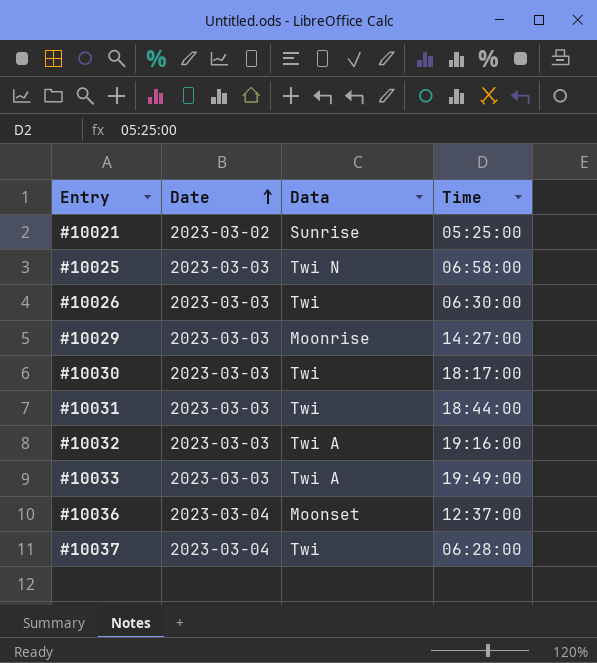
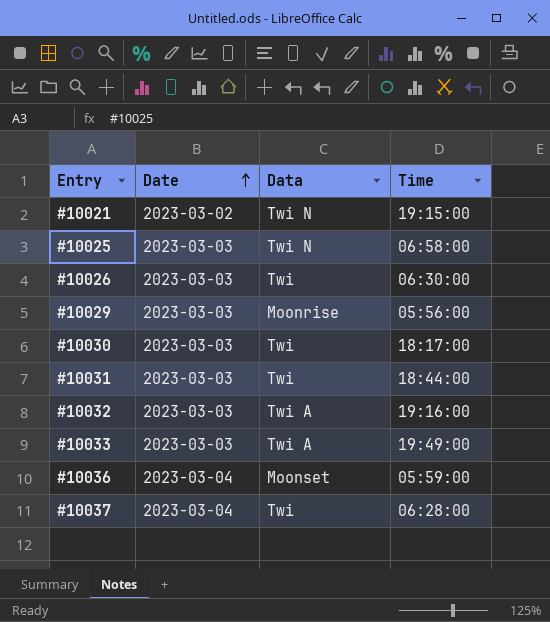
#10021 | Data: Sunrise -> Twi N
#10021 | Time: 05:25:00 -> 19:15:00
#10029 | Time: 14:27:00 -> 05:56:00
#10036 | Time: 12:37:00 -> 05:59:00

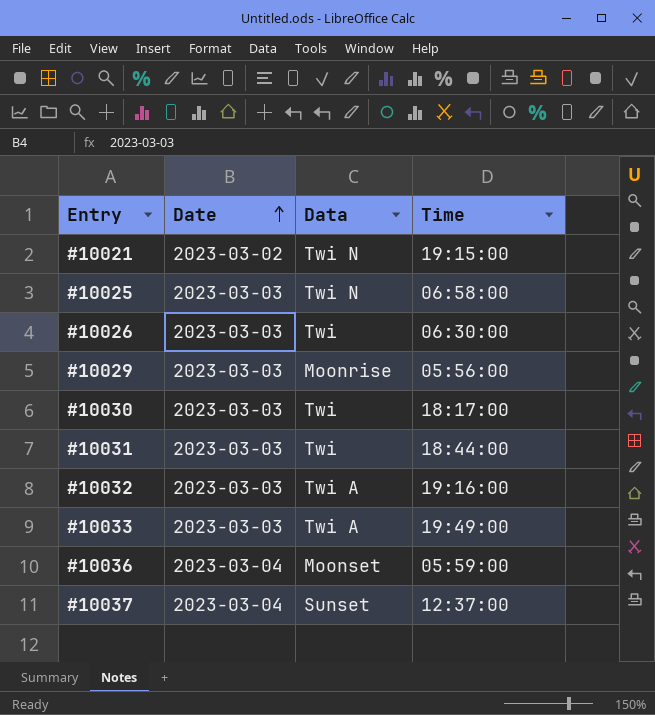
#10037 | Data: Twi -> Sunset
#10037 | Time: 06:28:00 -> 12:37:00

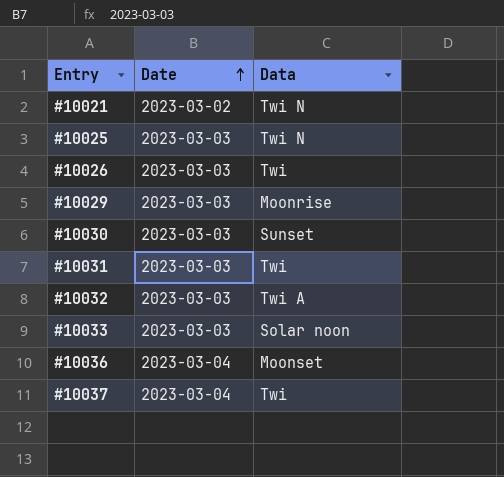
column Time | position: 4 -> none
#10030 | Data: Twi -> Sunset
#10033 | Data: Twi A -> Solar noon
#10037 | Data: Sunset -> Twi

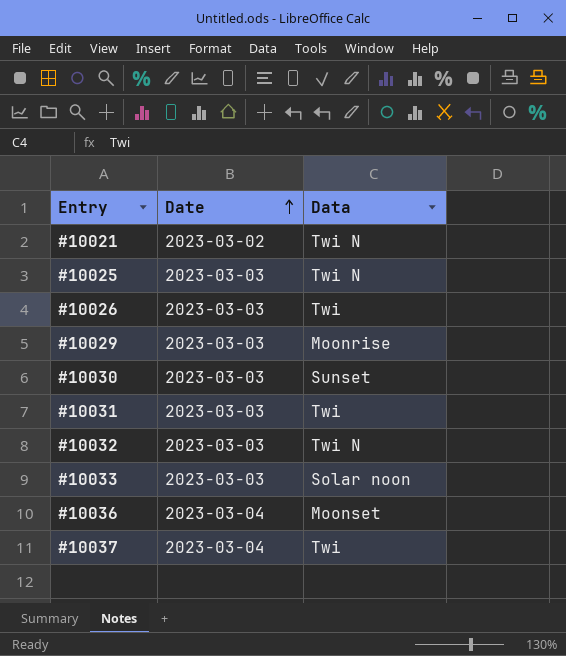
#10032 | Data: Twi A -> Twi N

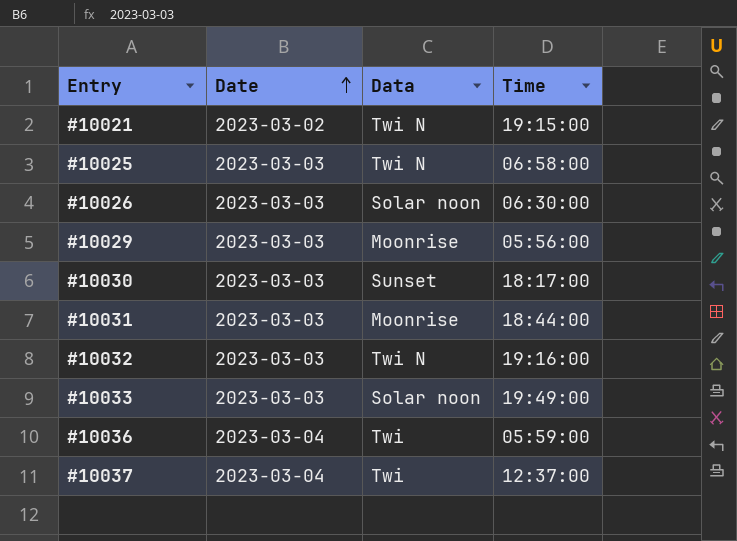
column Time | position: none -> 4
#10026 | Data: Twi -> Solar noon
#10031 | Data: Twi -> Moonrise
#10036 | Data: Moonset -> Twi

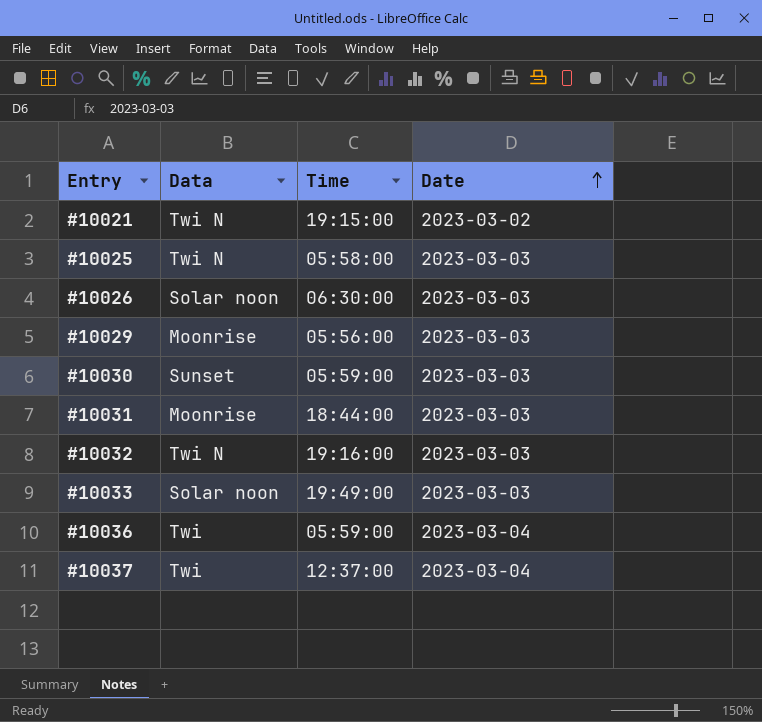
column Date | position: 2 -> 4
#10025 | Time: 06:58:00 -> 05:58:00
#10030 | Time: 18:17:00 -> 05:59:00

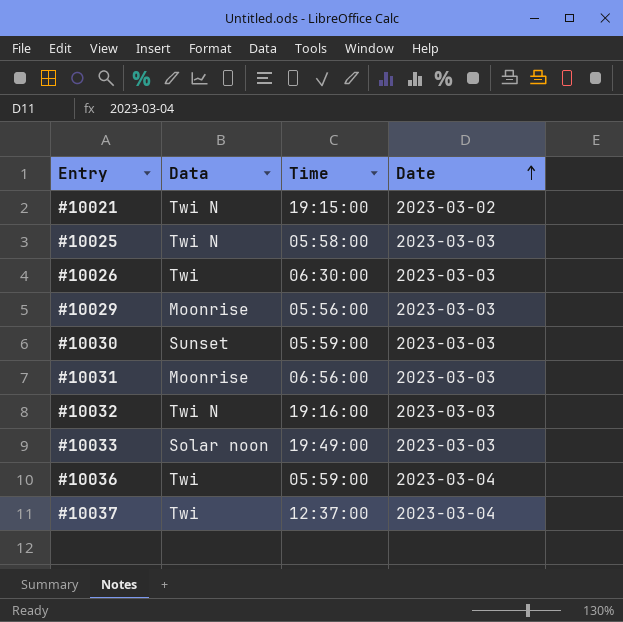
#10026 | Data: Solar noon -> Twi
#10031 | Time: 18:44:00 -> 06:56:00

